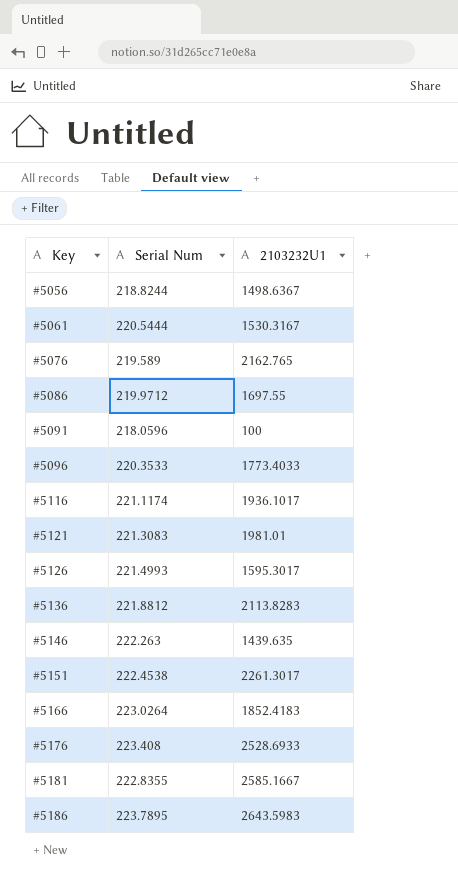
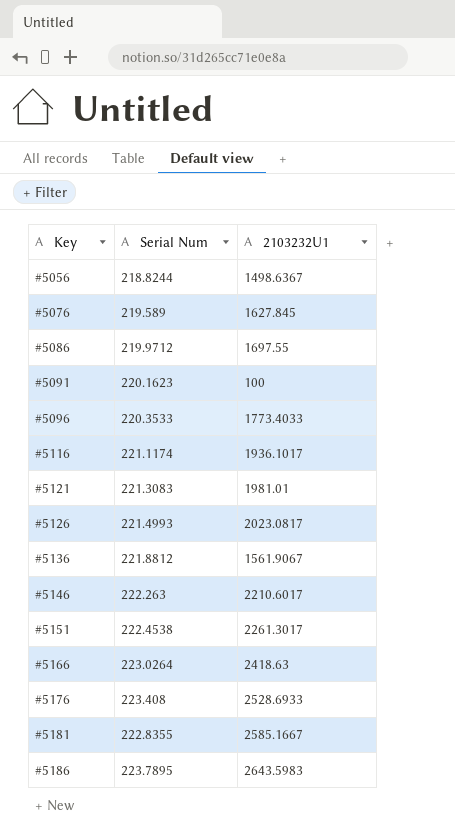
row #5061: 220.5444 | 1530.3167 -> none
#5076 | 2103232U1: 2162.765 -> 1627.845
#5091 | Serial Num: 218.0596 -> 220.1623
#5126 | 2103232U1: 1595.3017 -> 2023.0817
#5136 | 2103232U1: 2113.8283 -> 1561.9067
#5146 | 2103232U1: 1439.635 -> 2210.6017
#5166 | 2103232U1: 1852.4183 -> 2418.63

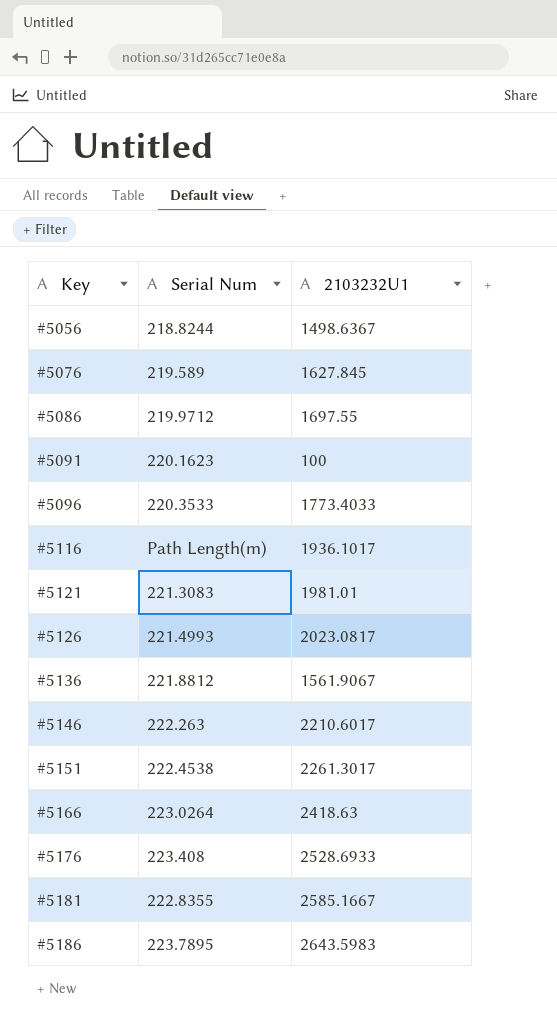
#5116 | Serial Num: 221.1174 -> Path Length(m)

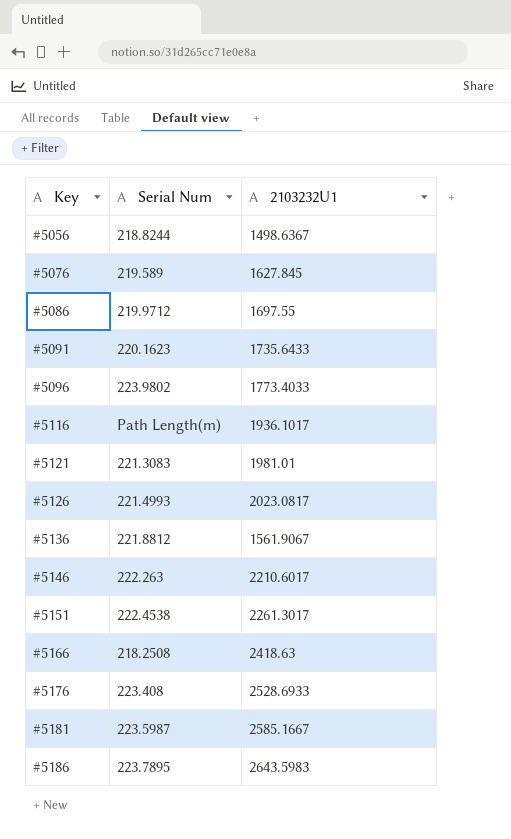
#5091 | 2103232U1: 100 -> 1735.6433
#5096 | Serial Num: 220.3533 -> 223.9802
#5166 | Serial Num: 223.0264 -> 218.2508
#5181 | Serial Num: 222.8355 -> 223.5987

